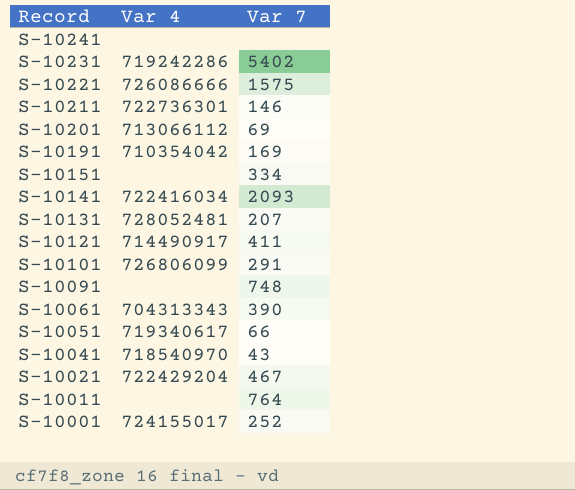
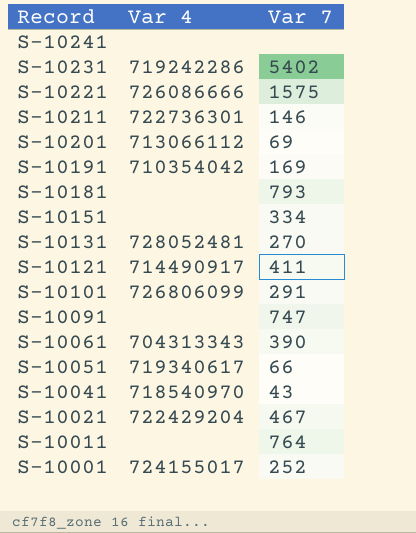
row S-10141: 722416034 | 2093 -> none
row S-10181: none -> none | 793
S-10131 | Var 7: 207 -> 270
S-10091 | Var 7: 748 -> 747

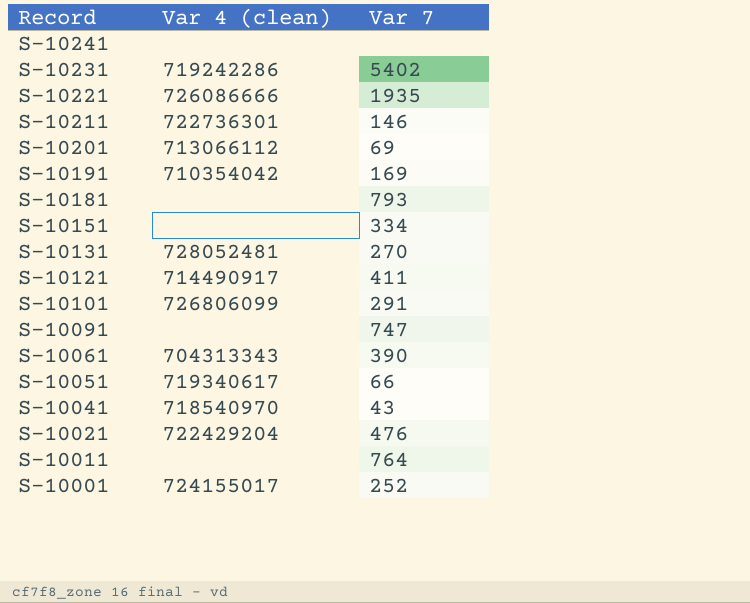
column name: Var 4 -> Var 4 (clean)
S-10221 | Var 7: 1575 -> 1935
S-10021 | Var 7: 467 -> 476

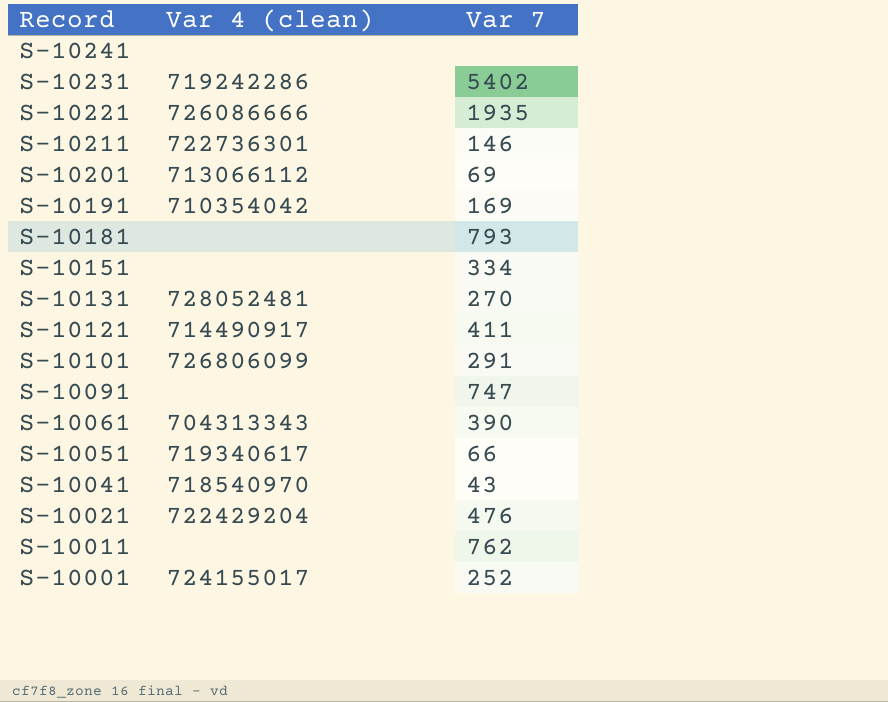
S-10011 | Var 7: 764 -> 762

